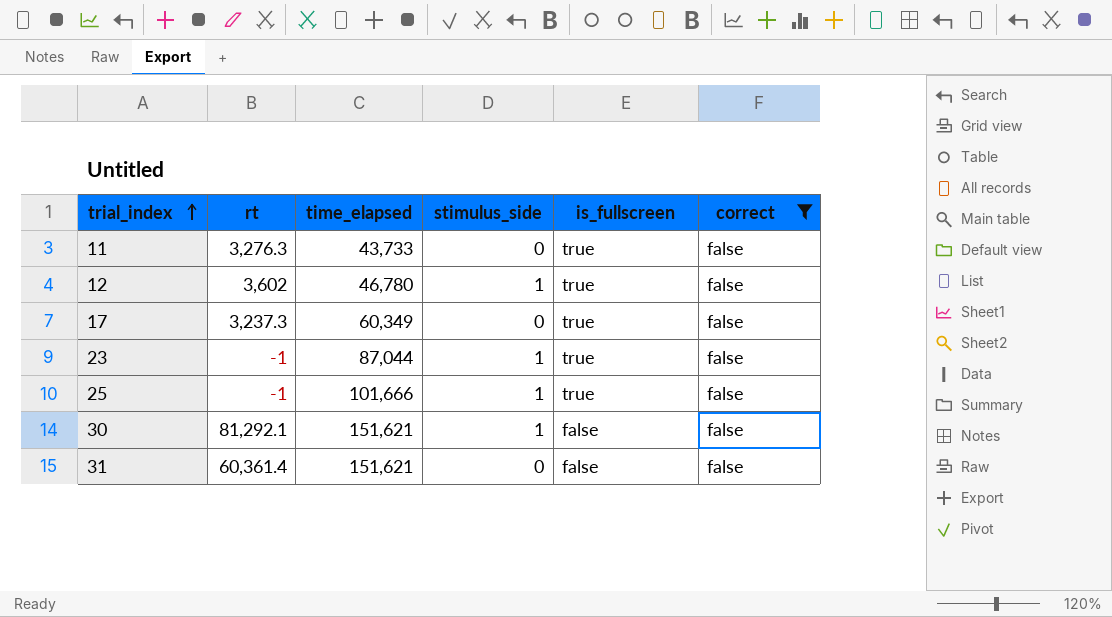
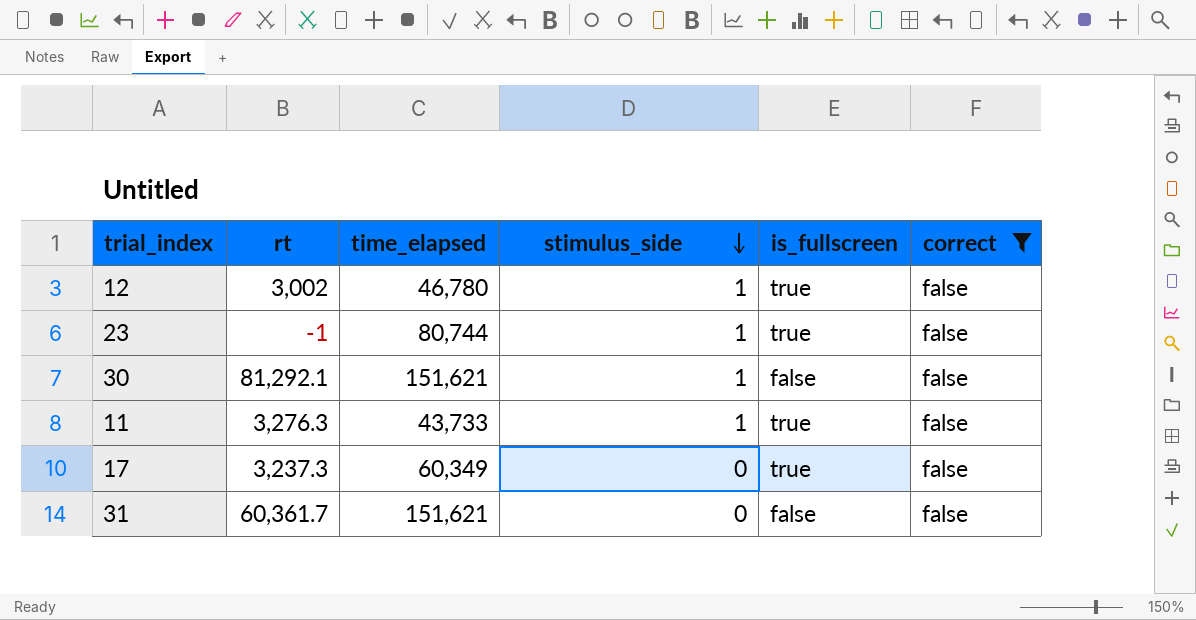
row order: trial_index ascending -> stimulus_side descending
row 25: -1 | 101,666 | 1 | true | false -> none
12 | rt: 3,602 -> 3,002
23 | time_elapsed: 87,044 -> 80,744
11 | stimulus_side: 0 -> 1
31 | rt: 60,361.4 -> 60,361.7

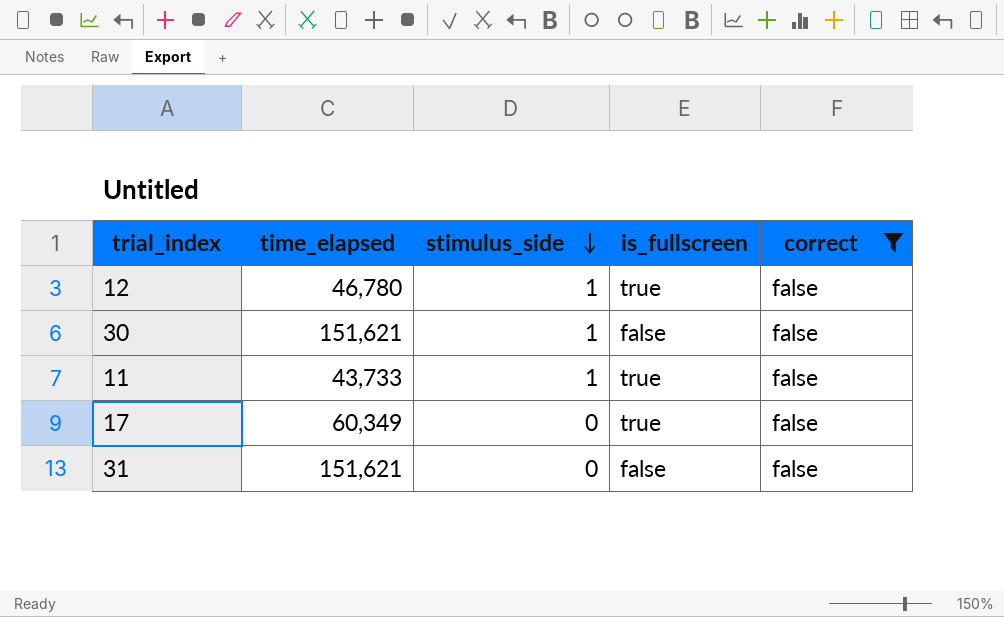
column rt | position: 2 -> none
row 23: -1 | 80,744 | 1 | true | false -> none

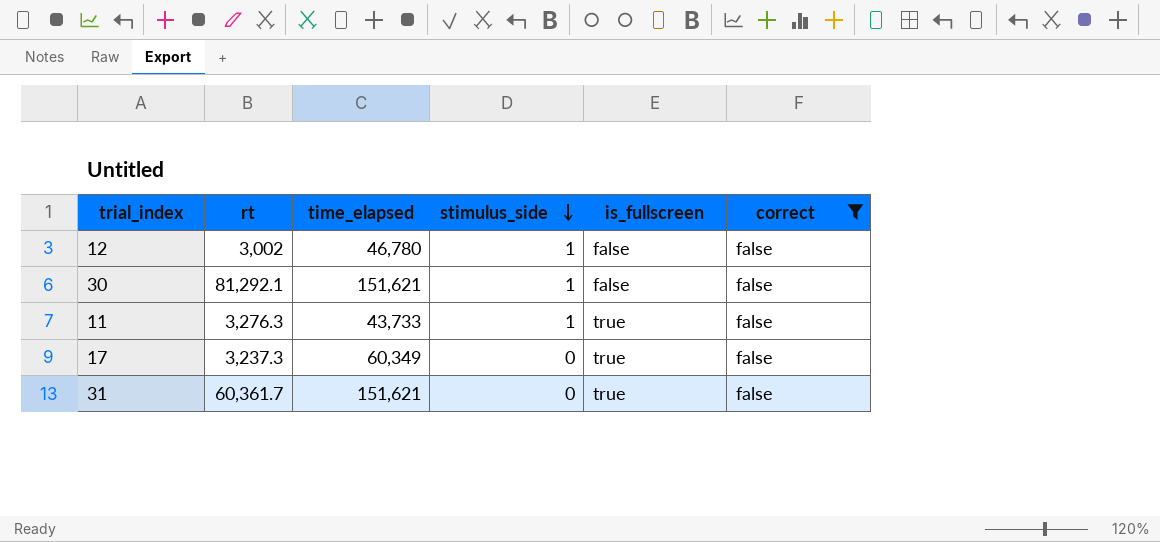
column rt | position: none -> 2
12 | is_fullscreen: true -> false
31 | is_fullscreen: false -> true

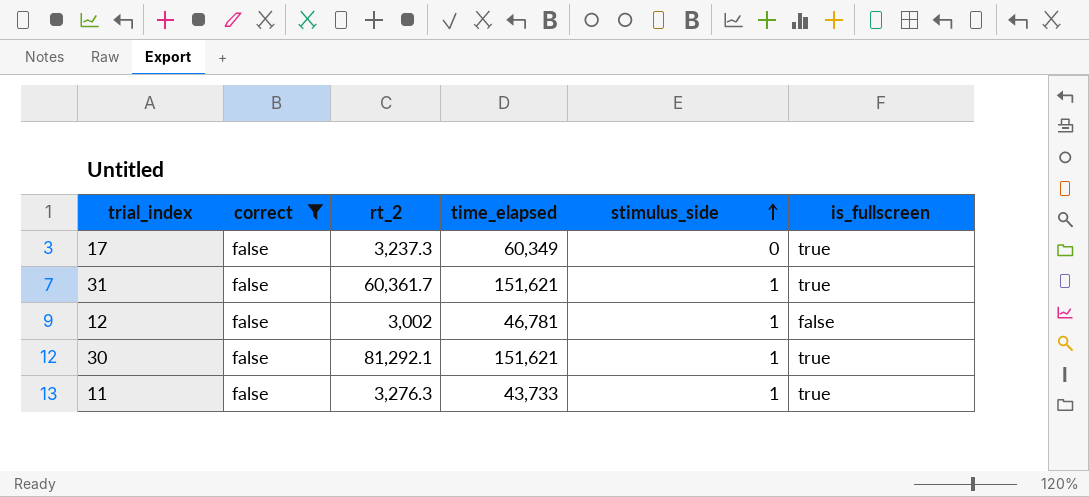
row order: stimulus_side descending -> stimulus_side ascending
column correct | position: 6 -> 2
column name: rt -> rt_2
31 | stimulus_side: 0 -> 1
12 | time_elapsed: 46,780 -> 46,781
30 | is_fullscreen: false -> true

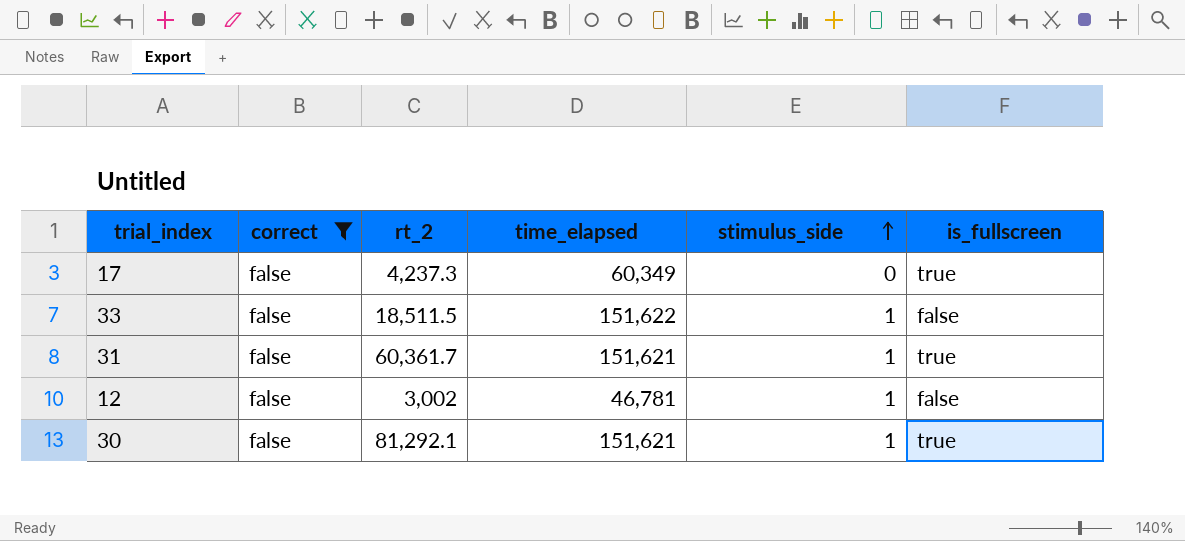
row 11: false | 3,276.3 | 43,733 | 1 | true -> none
17 | rt_2: 3,237.3 -> 4,237.3
row 33: none -> false | 18,511.5 | 151,622 | 1 | false

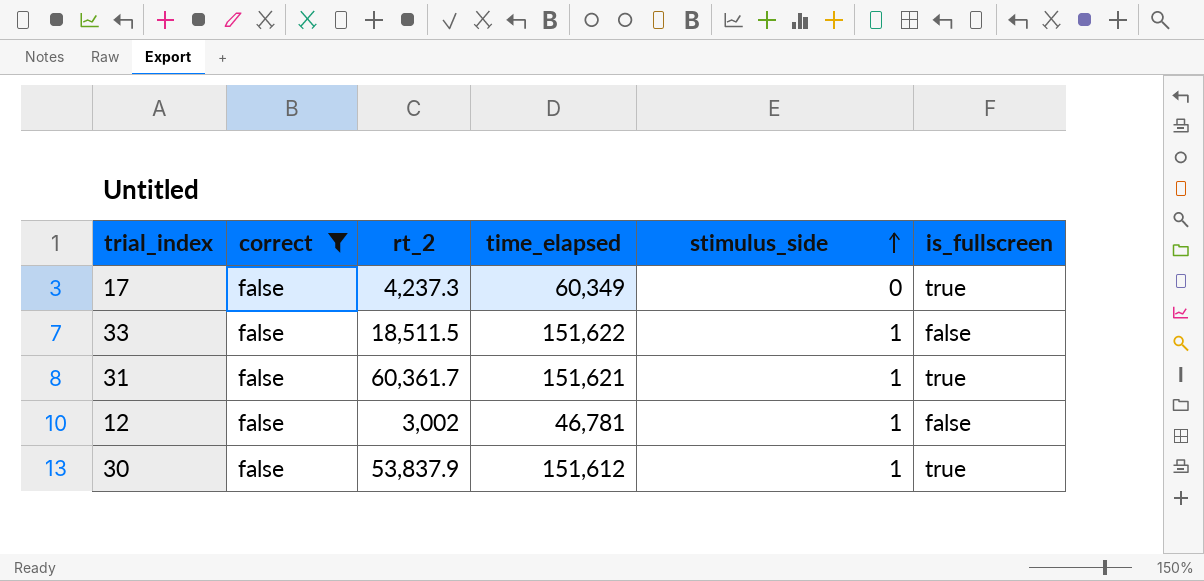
30 | rt_2: 81,292.1 -> 53,837.9
30 | time_elapsed: 151,621 -> 151,612

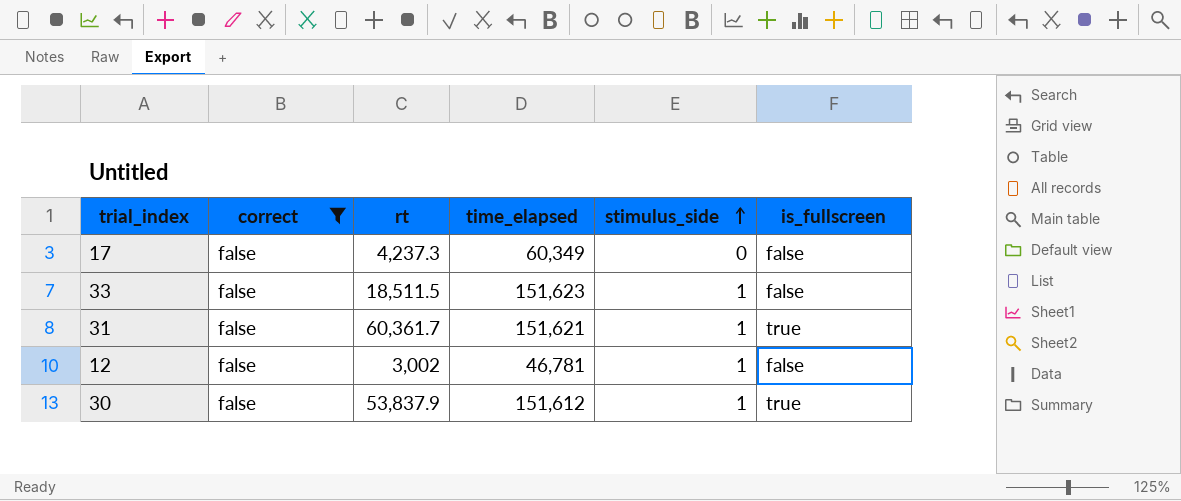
column name: rt_2 -> rt
17 | is_fullscreen: true -> false
33 | time_elapsed: 151,622 -> 151,623

